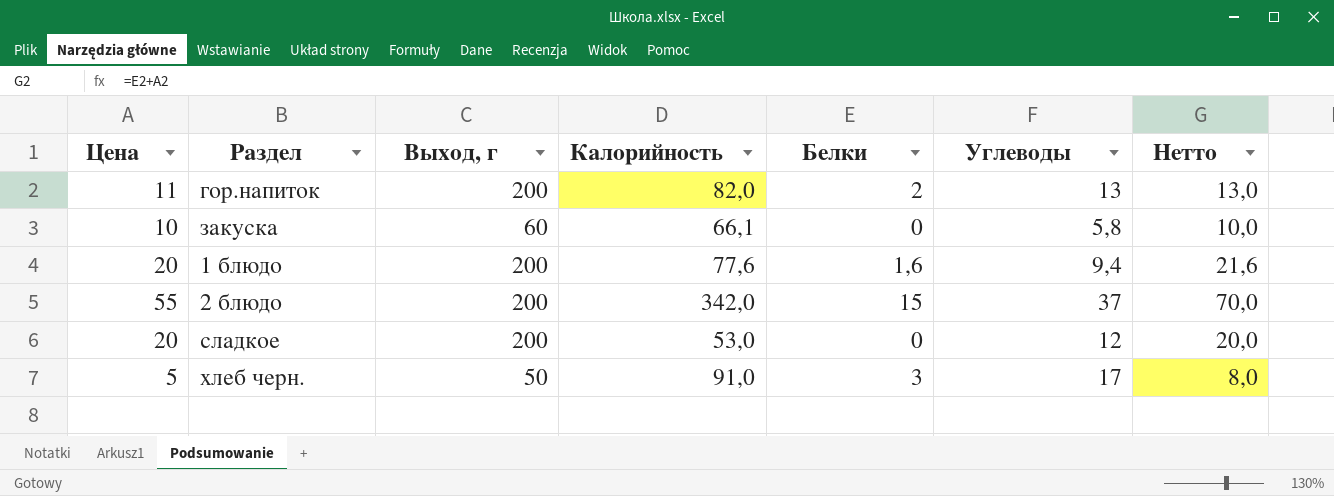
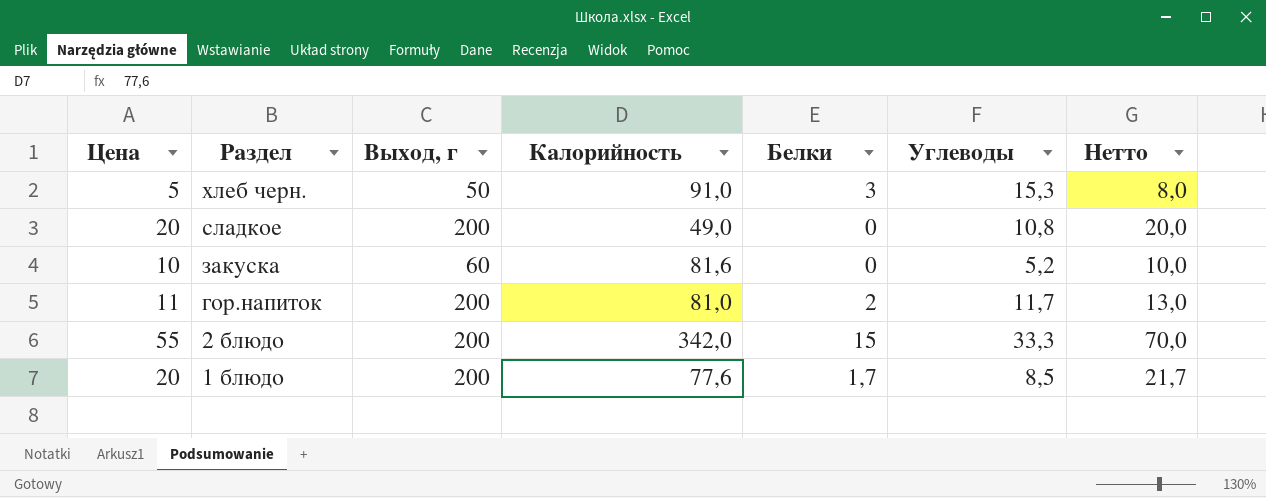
row order: none -> Раздел descending
хлеб черн. | Углеводы: 17 -> 15,3
сладкое | Калорийность: 53,0 -> 49,0
сладкое | Углеводы: 12 -> 10,8
закуска | Калорийность: 66,1 -> 81,6
закуска | Углеводы: 5,8 -> 5,2
гор.напиток | Калорийность: 82,0 -> 81,0
гор.напиток | Углеводы: 13 -> 11,7
2 блюдо | Углеводы: 37 -> 33,3
1 блюдо | Белки: 1,6 -> 1,7
1 блюдо | Углеводы: 9,4 -> 8,5
1 блюдо | Нетто: 21,6 -> 21,7

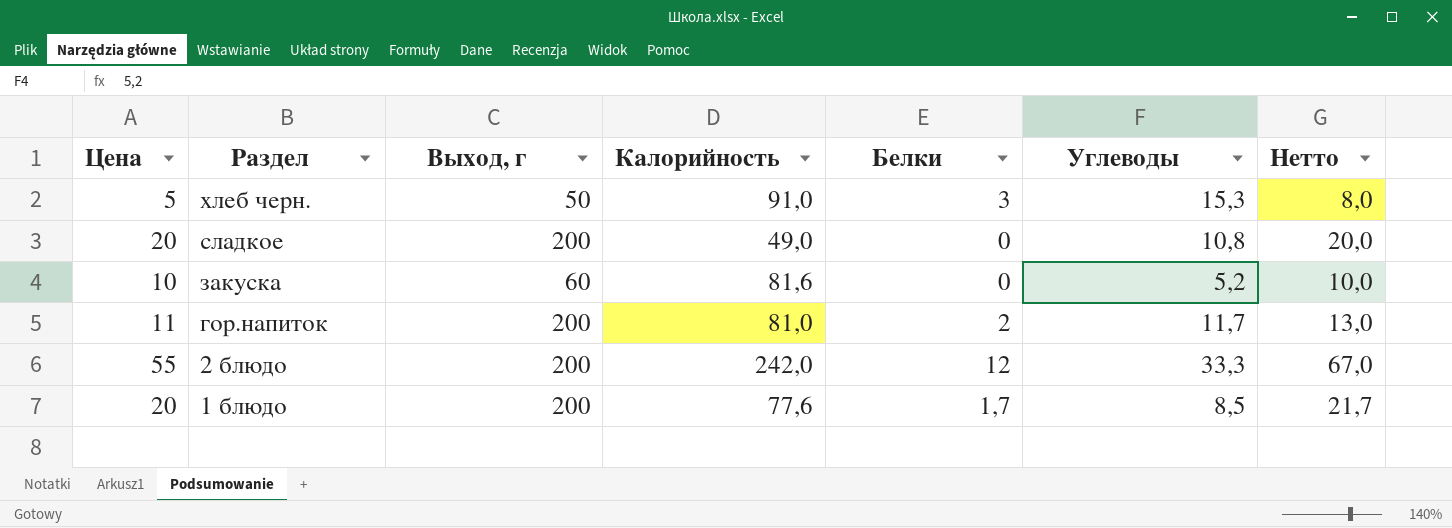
2 блюдо | Калорийность: 342,0 -> 242,0
2 блюдо | Белки: 15 -> 12
2 блюдо | Нетто: 70,0 -> 67,0

